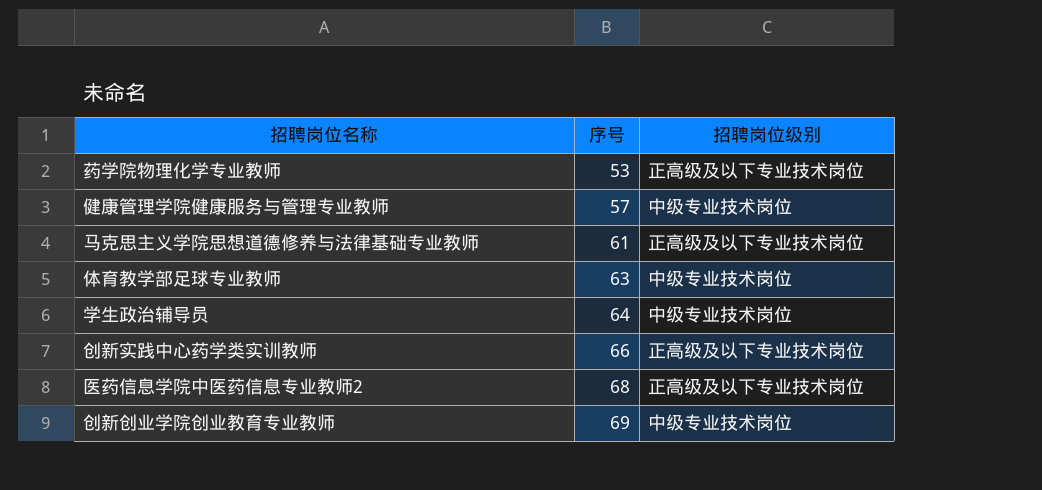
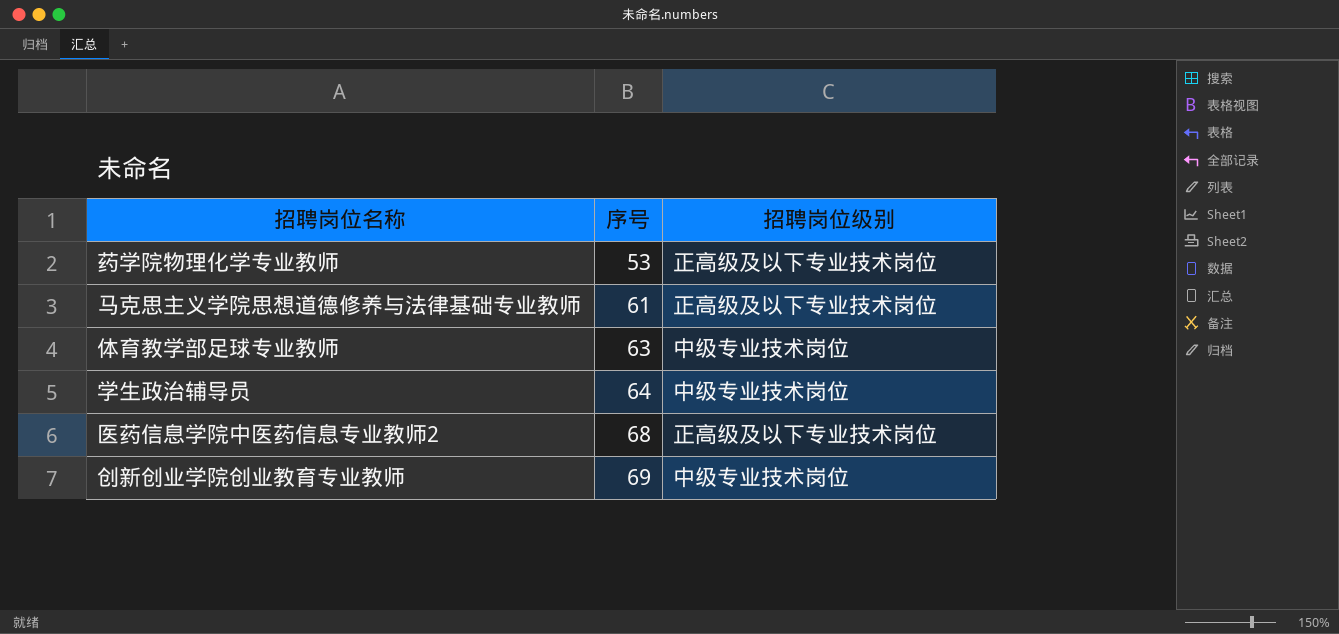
row 健康管理学院健康服务与管理专业教师: 57 | 中级专业技术岗位 -> none
row 创新实践中心药学类实训教师: 66 | 正高级及以下专业技术岗位 -> none

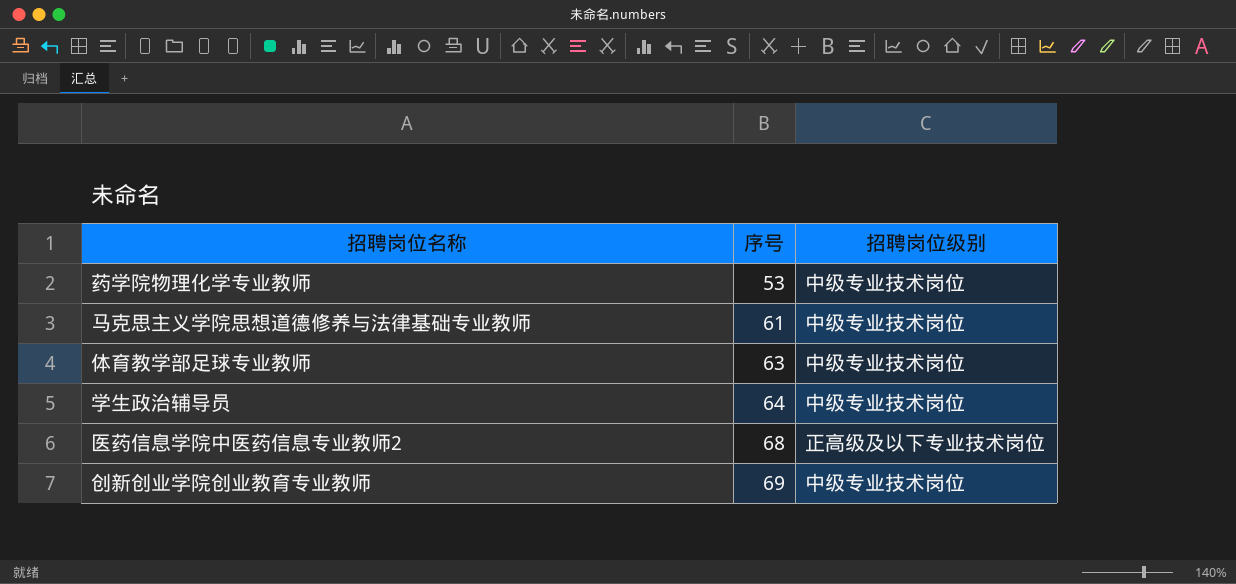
药学院物理化学专业教师 | 招聘岗位级别: 正高级及以下专业技术岗位 -> 中级专业技术岗位
马克思主义学院思想道德修养与法律基础专业教师 | 招聘岗位级别: 正高级及以下专业技术岗位 -> 中级专业技术岗位

